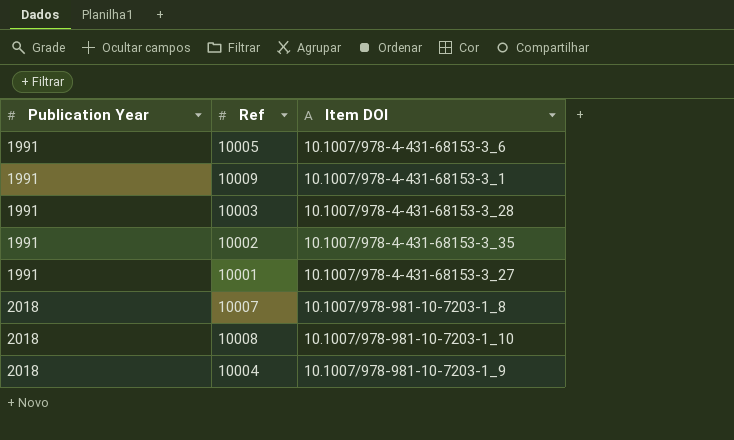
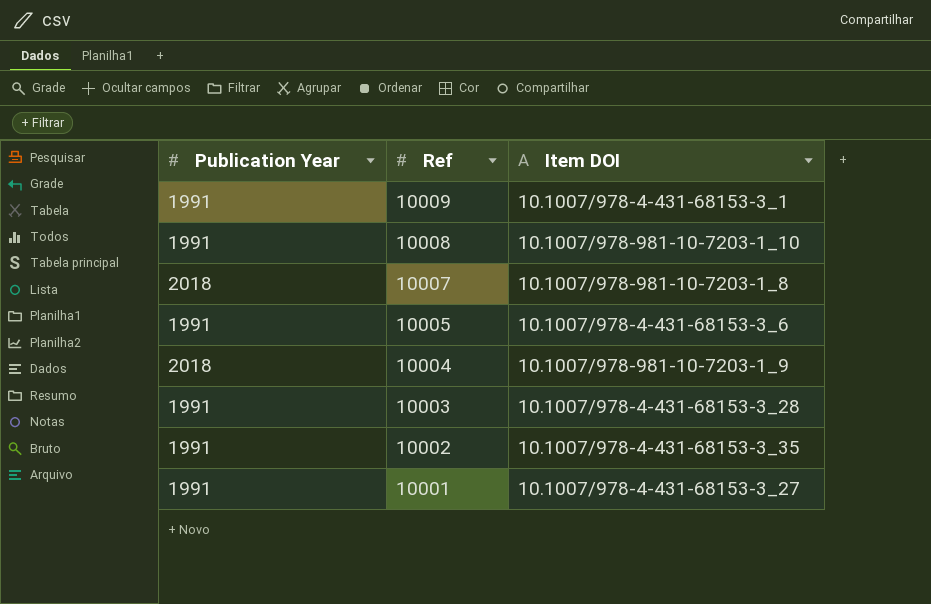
row order: Publication Year ascending -> Ref descending
10008 | Publication Year: 2018 -> 1991

